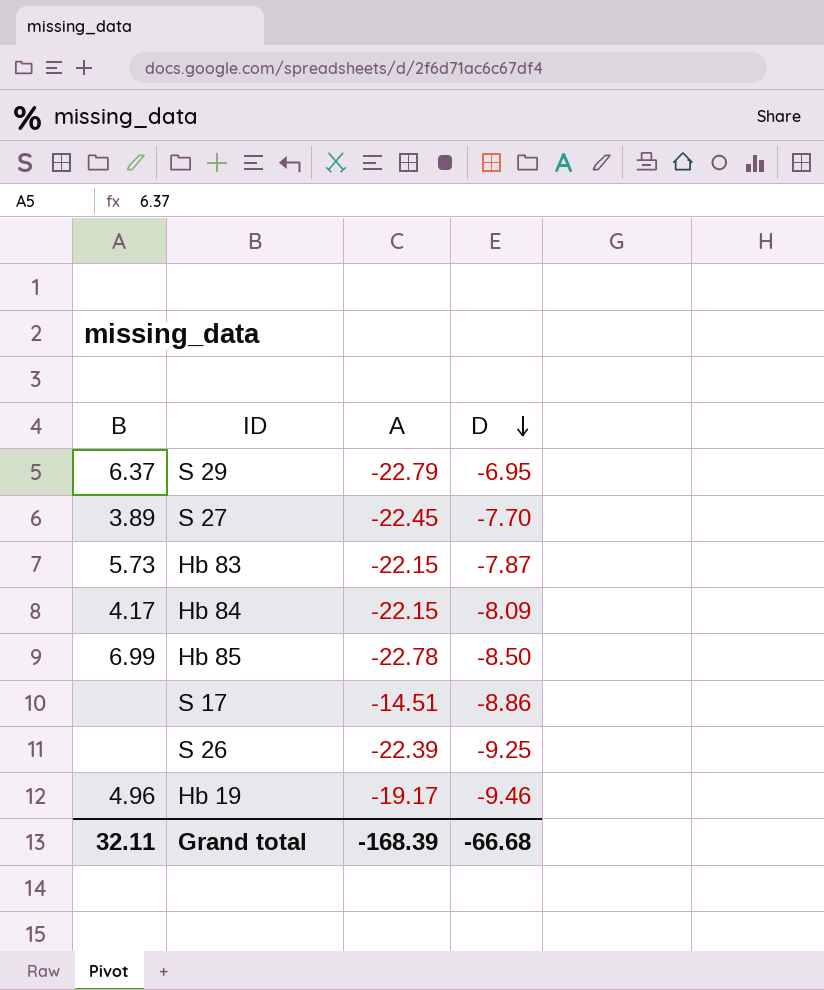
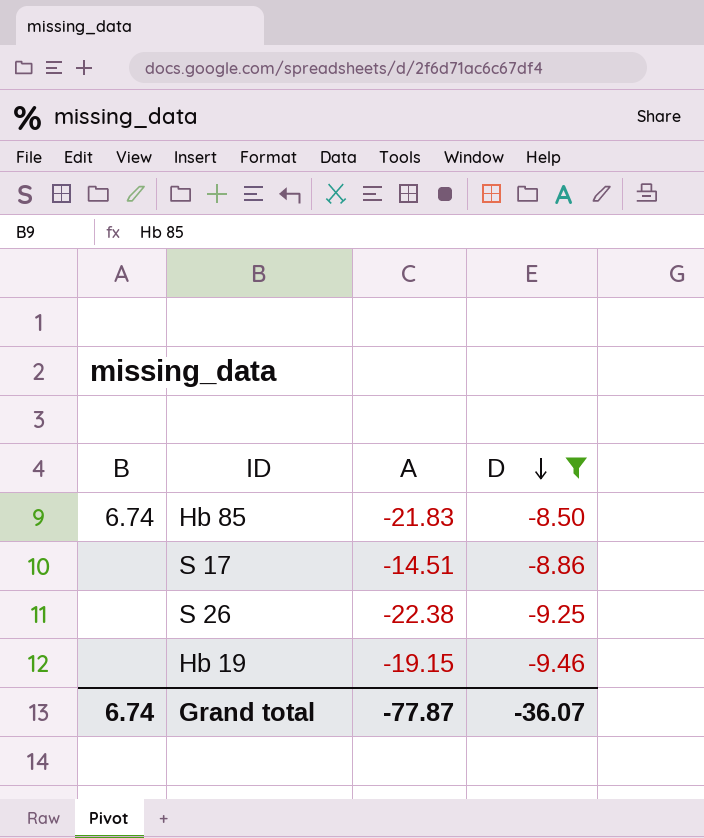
filter: none -> D <= -8.50
Hb 85 | B: 6.99 -> 6.74
Hb 85 | A: -22.78 -> -21.83
S 26 | A: -22.39 -> -22.38
Hb 19 | B: 4.96 -> none
Hb 19 | A: -19.17 -> -19.15
Grand total | B: 32.11 -> 6.74
Grand total | A: -168.39 -> -77.87
Grand total | D: -66.68 -> -36.07

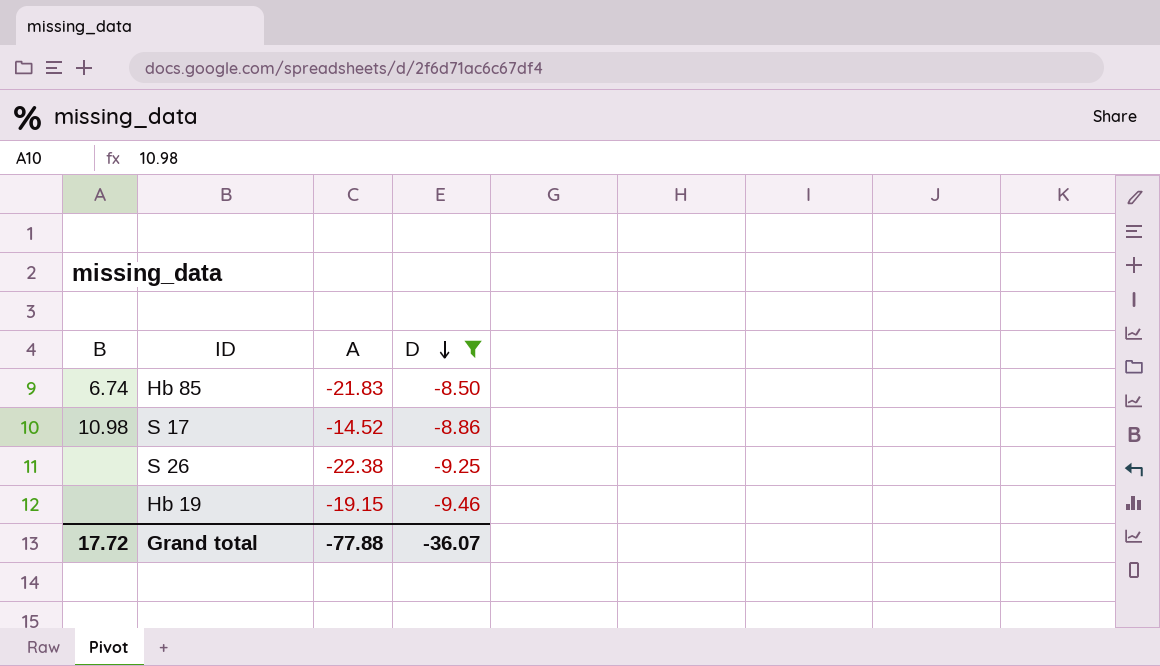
S 17 | B: none -> 10.98
S 17 | A: -14.51 -> -14.52
Grand total | B: 6.74 -> 17.72
Grand total | A: -77.87 -> -77.88

